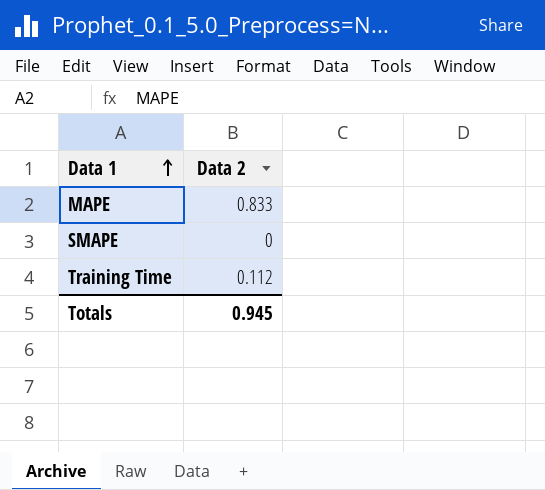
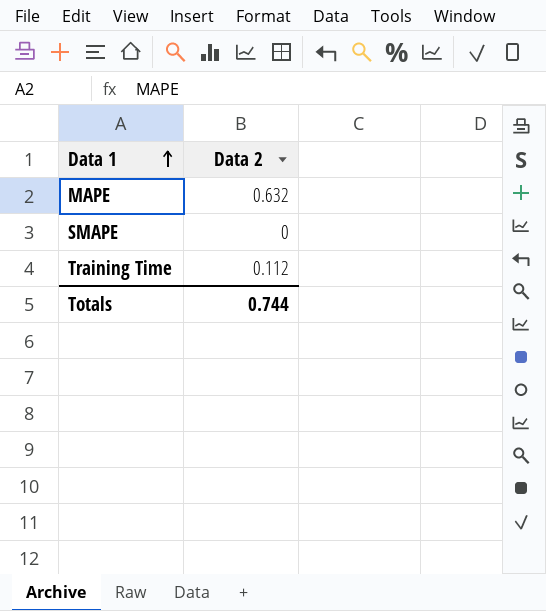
MAPE | Data 2: 0.833 -> 0.632
Totals | Data 2: 0.945 -> 0.744

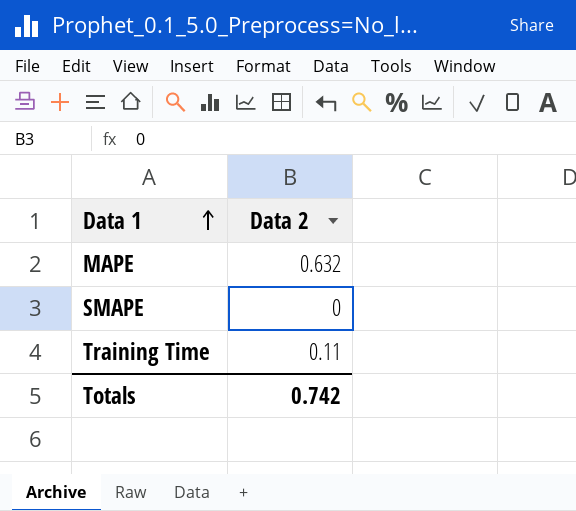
Training Time | Data 2: 0.112 -> 0.11
Totals | Data 2: 0.744 -> 0.742

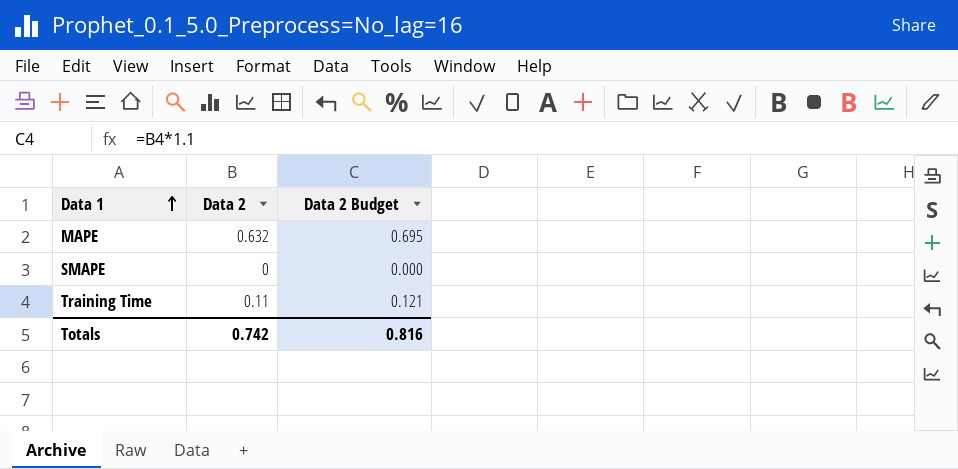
column Data 2 Budget | formula: none -> [Data 2] * 1.1

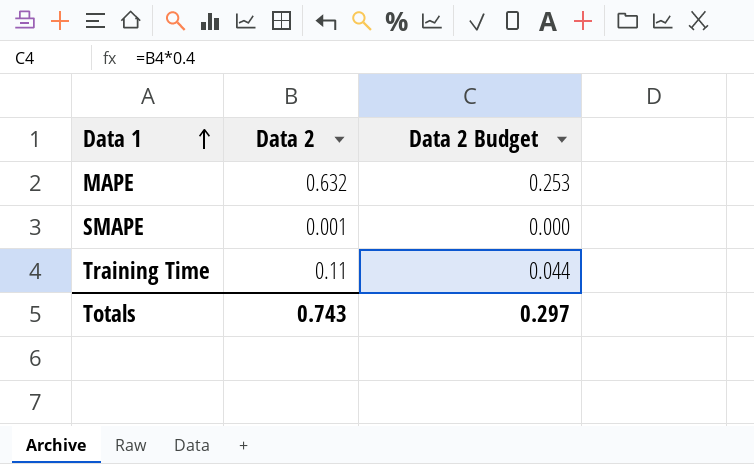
column Data 2 Budget | formula: [Data 2] * 1.1 -> [Data 2] * 0.4
SMAPE | Data 2: 0 -> 0.001
Totals | Data 2: 0.742 -> 0.743
Totals | Data 2 Budget: 0.816 -> 0.297

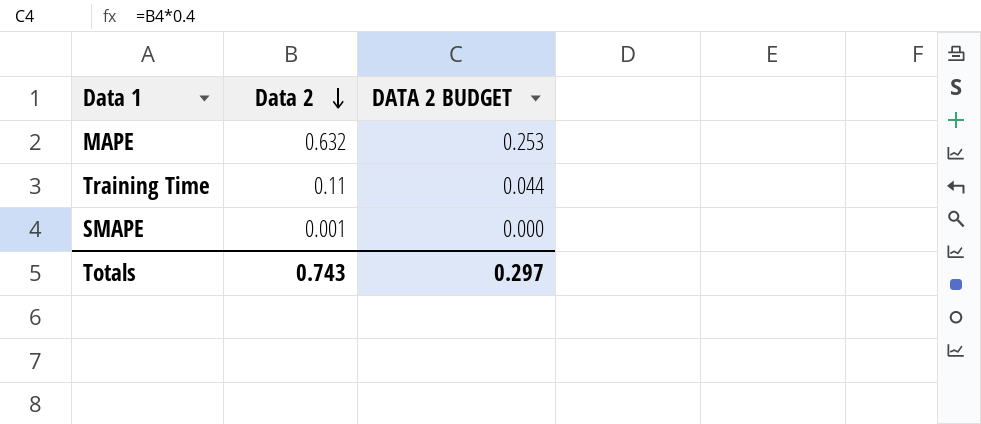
row order: Data 1 ascending -> Data 2 descending
column name: Data 2 Budget -> DATA 2 BUDGET

